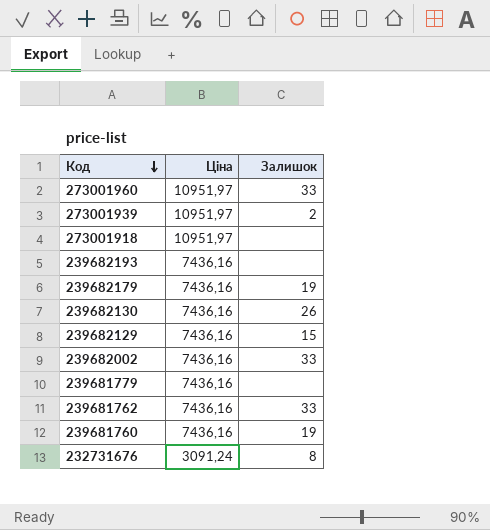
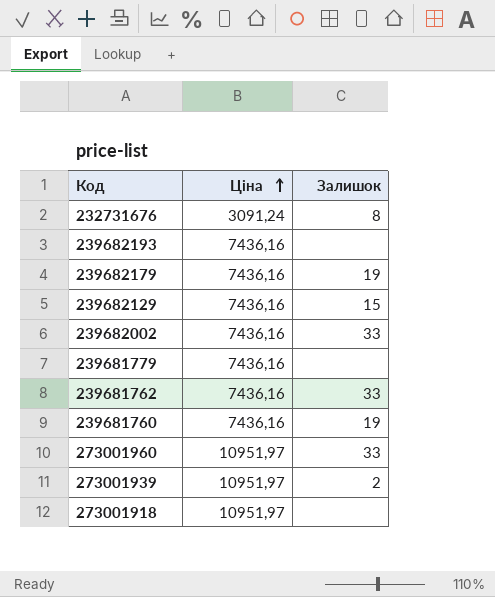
row order: Код descending -> Ціна ascending
row 239682130: 7436,16 | 26 -> none

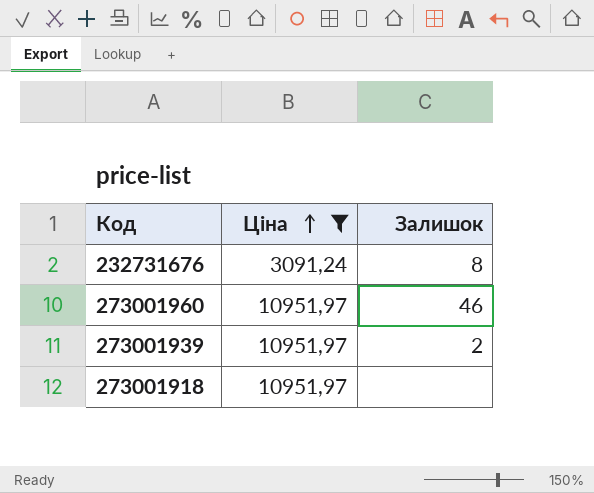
filter: none -> Ціна != 7436,16
273001960 | Залишок: 33 -> 46

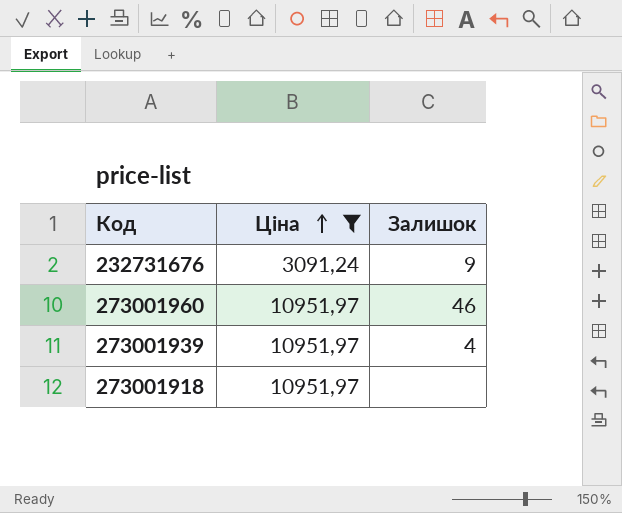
232731676 | Залишок: 8 -> 9
273001939 | Залишок: 2 -> 4

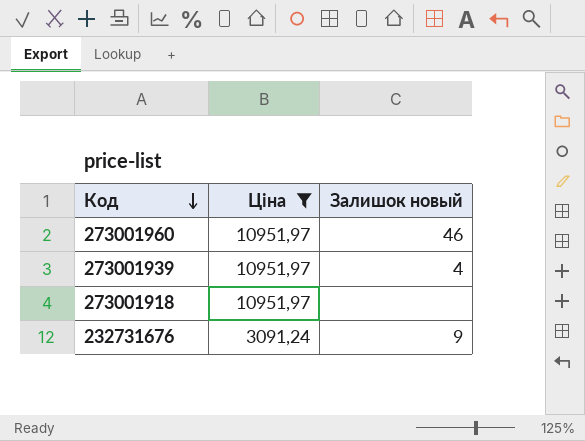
row order: Ціна ascending -> Код descending
column name: Залишок -> Залишок новый

